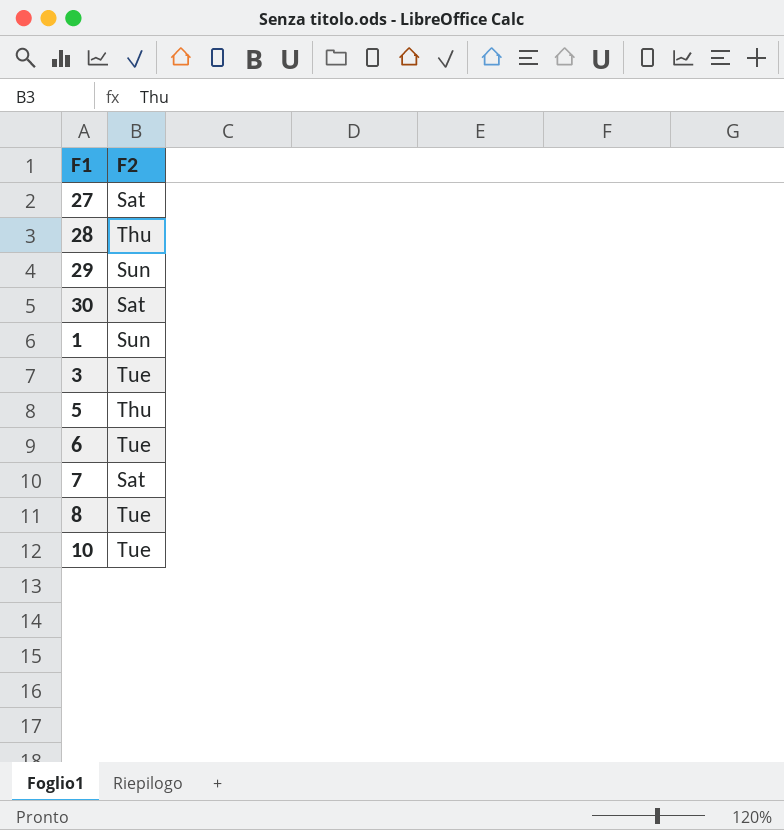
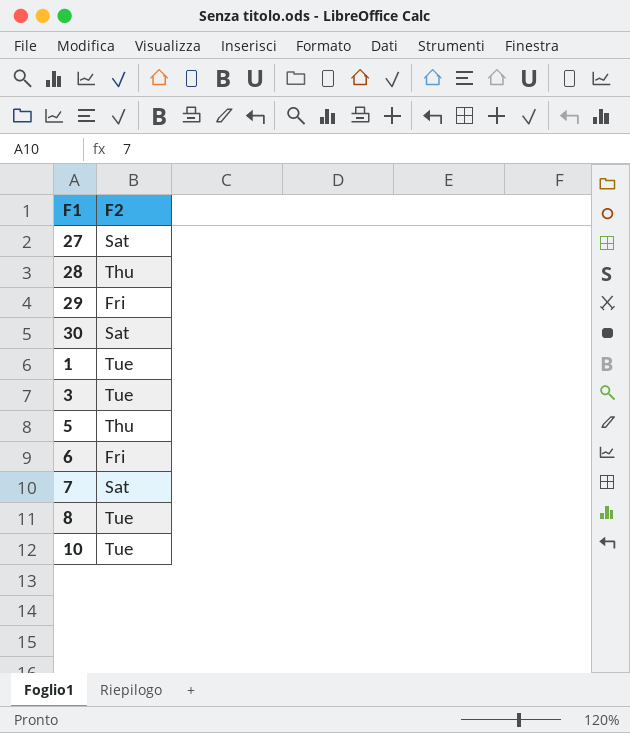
29 | F2: Sun -> Fri
1 | F2: Sun -> Tue
6 | F2: Tue -> Fri

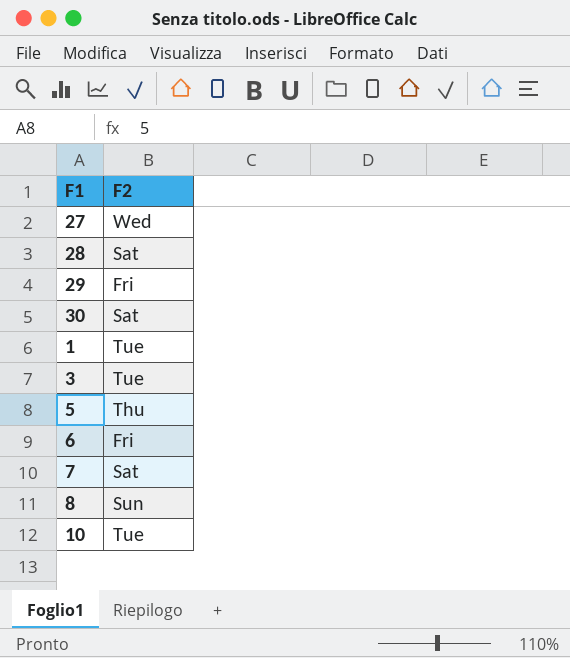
27 | F2: Sat -> Wed
28 | F2: Thu -> Sat
8 | F2: Tue -> Sun

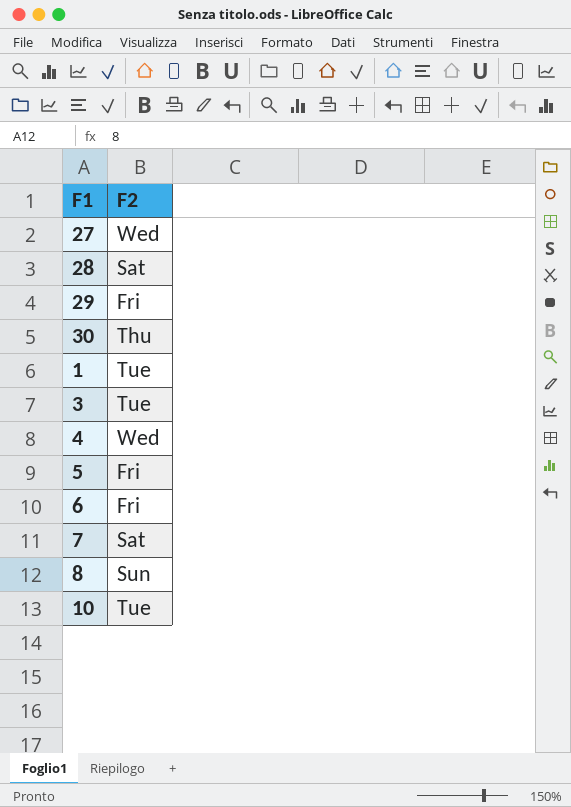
30 | F2: Sat -> Thu
row 4: none -> Wed
5 | F2: Thu -> Fri

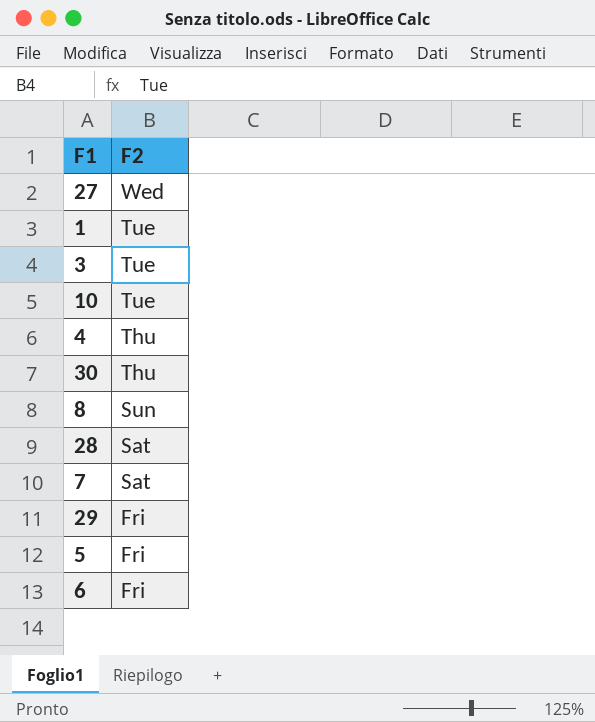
row order: none -> F2 descending
4 | F2: Wed -> Thu

